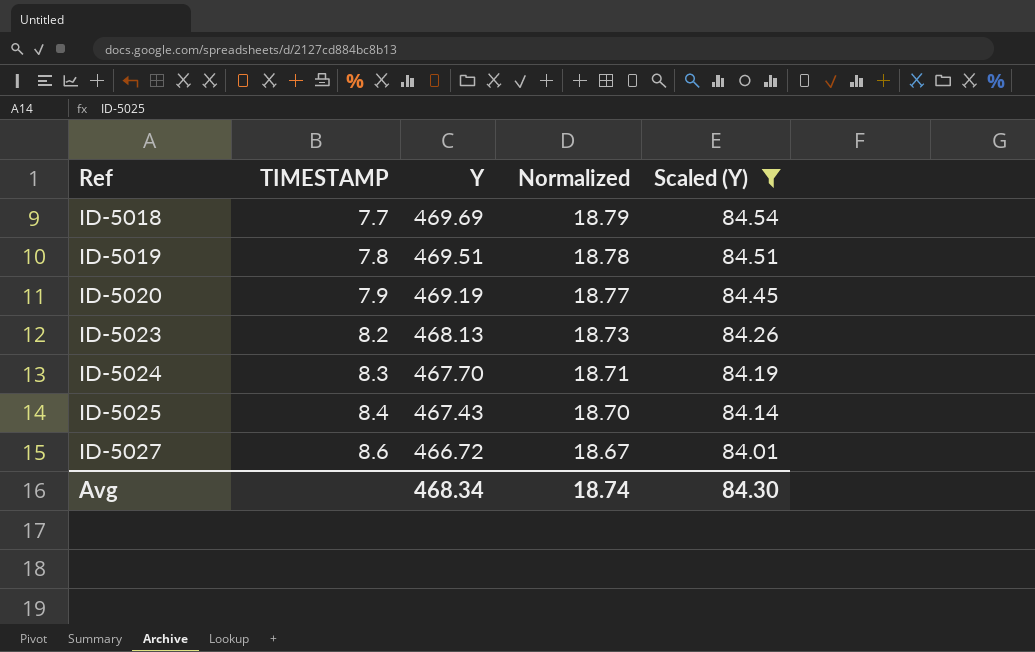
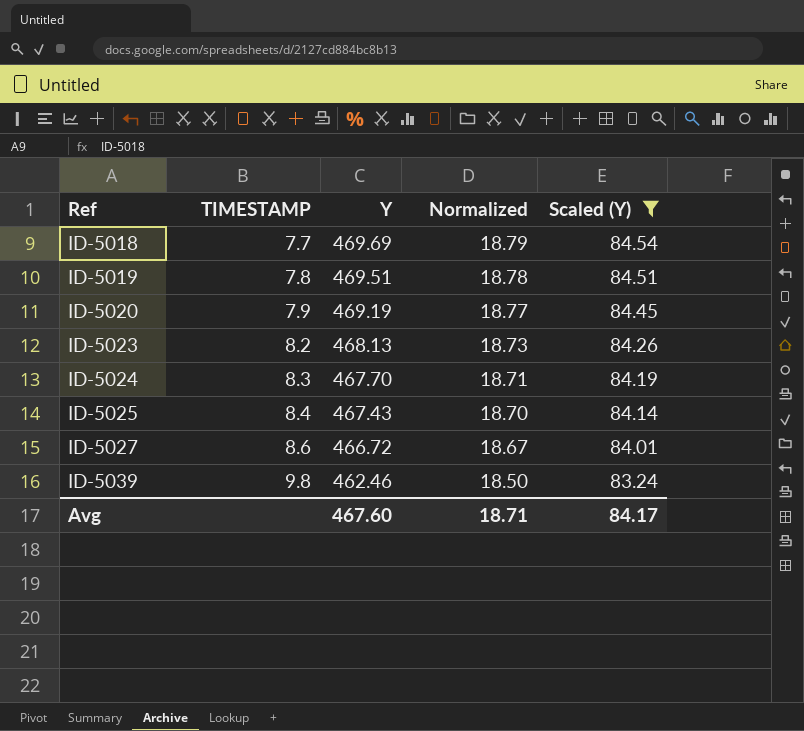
row ID-5039: none -> 9.8 | 462.46 | 18.50 | 83.24
Avg | Y: 468.34 -> 467.60
Avg | Normalized: 18.74 -> 18.71
Avg | Scaled (Y): 84.30 -> 84.17

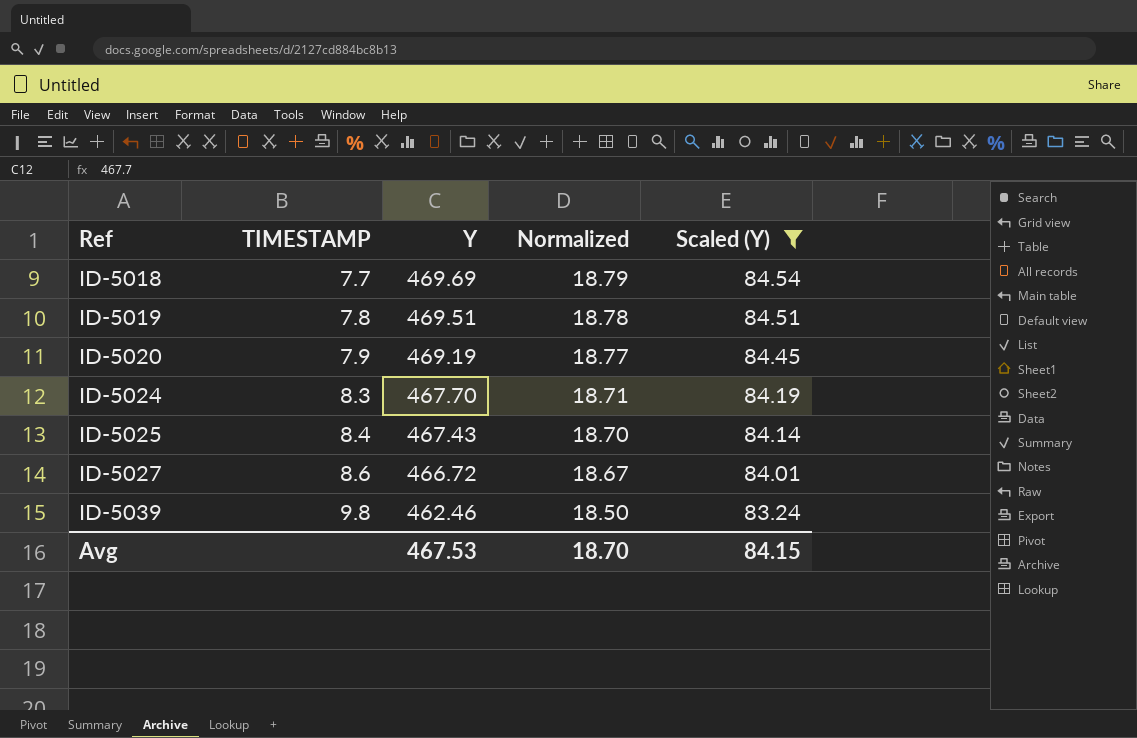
row ID-5023: 8.2 | 468.13 | 18.73 | 84.26 -> none
Avg | Y: 467.60 -> 467.53
Avg | Normalized: 18.71 -> 18.70
Avg | Scaled (Y): 84.17 -> 84.15

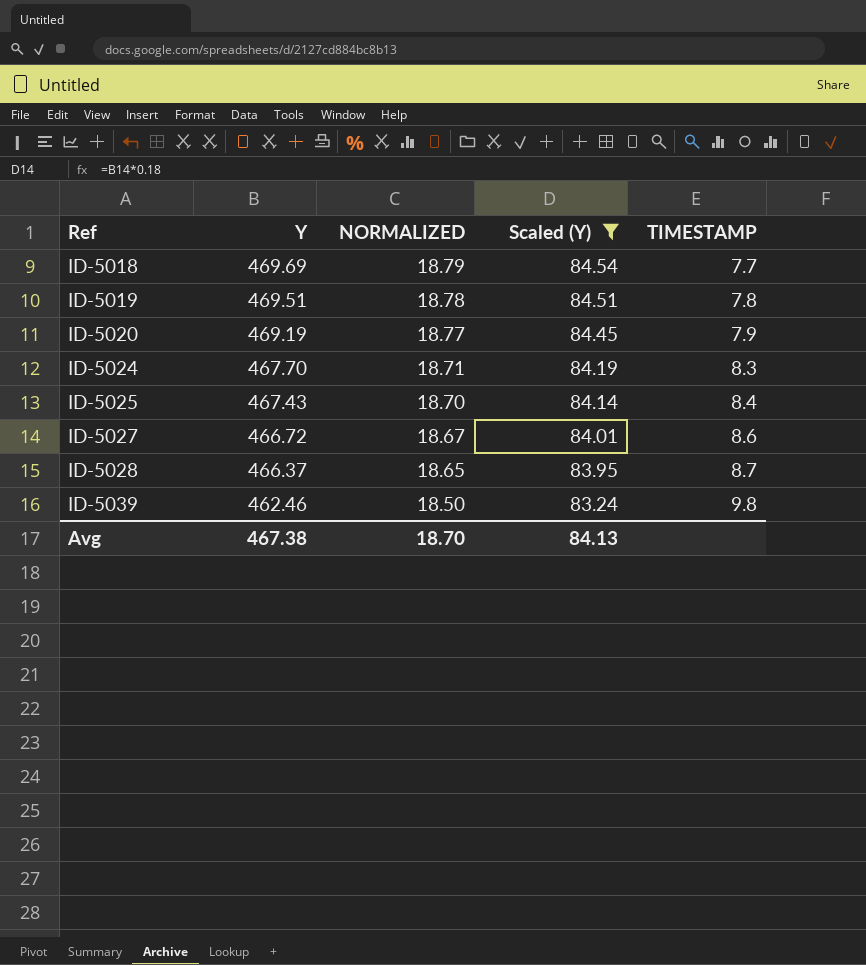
column name: Normalized -> NORMALIZED
column TIMESTAMP | position: 2 -> 5
row ID-5028: none -> 466.37 | 18.65 | 83.95 | 8.7
Avg | Y: 467.53 -> 467.38
Avg | Scaled (Y): 84.15 -> 84.13

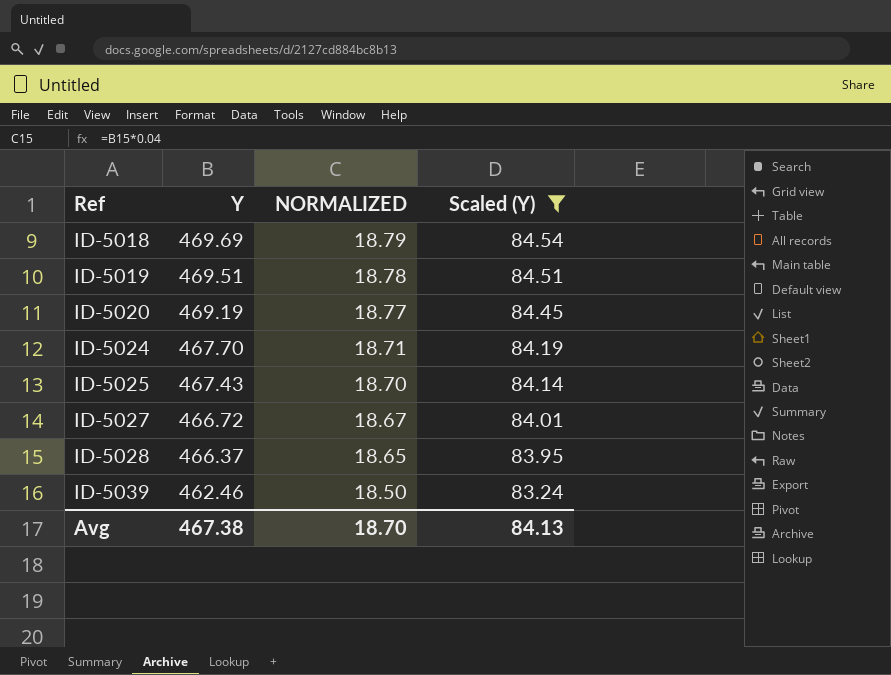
column TIMESTAMP | position: 5 -> none

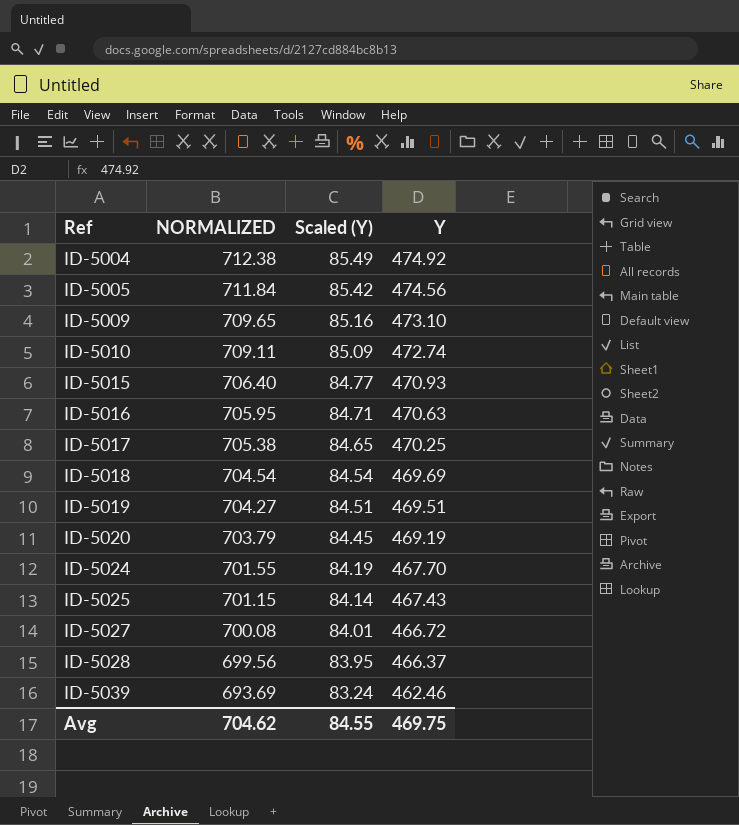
filter: Scaled (Y) <= 84.54 -> none
column NORMALIZED | formula: [Y] * 0.04 -> [Y] * 1.5
column Y | position: 2 -> 4
Avg | NORMALIZED: 18.70 -> 704.62
Avg | Scaled (Y): 84.13 -> 84.55
Avg | Y: 467.38 -> 469.75

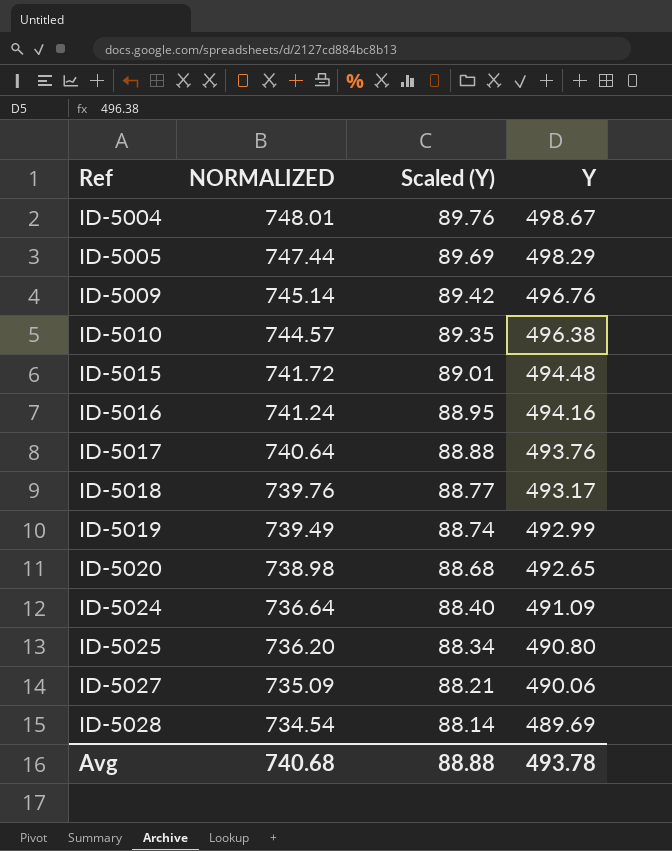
row ID-5039: 693.69 | 83.24 | 462.46 -> none
ID-5004 | NORMALIZED: 712.38 -> 748.01
ID-5004 | Scaled (Y): 85.49 -> 89.76
ID-5004 | Y: 474.92 -> 498.67
ID-5005 | NORMALIZED: 711.84 -> 747.44
ID-5005 | Scaled (Y): 85.42 -> 89.69
ID-5005 | Y: 474.56 -> 498.29
ID-5009 | NORMALIZED: 709.65 -> 745.14
ID-5009 | Scaled (Y): 85.16 -> 89.42
ID-5009 | Y: 473.10 -> 496.76
ID-5010 | NORMALIZED: 709.11 -> 744.57
ID-5010 | Scaled (Y): 85.09 -> 89.35
ID-5010 | Y: 472.74 -> 496.38
ID-5015 | NORMALIZED: 706.40 -> 741.72
ID-5015 | Scaled (Y): 84.77 -> 89.01
ID-5015 | Y: 470.93 -> 494.48
ID-5016 | NORMALIZED: 705.95 -> 741.24
ID-5016 | Scaled (Y): 84.71 -> 88.95
ID-5016 | Y: 470.63 -> 494.16
ID-5017 | NORMALIZED: 705.38 -> 740.64
ID-5017 | Scaled (Y): 84.65 -> 88.88
ID-5017 | Y: 470.25 -> 493.76
ID-5018 | NORMALIZED: 704.54 -> 739.76
ID-5018 | Scaled (Y): 84.54 -> 88.77
ID-5018 | Y: 469.69 -> 493.17
ID-5019 | NORMALIZED: 704.27 -> 739.49
ID-5019 | Scaled (Y): 84.51 -> 88.74
ID-5019 | Y: 469.51 -> 492.99
ID-5020 | NORMALIZED: 703.79 -> 738.98
ID-5020 | Scaled (Y): 84.45 -> 88.68
ID-5020 | Y: 469.19 -> 492.65
ID-5024 | NORMALIZED: 701.55 -> 736.64
ID-5024 | Scaled (Y): 84.19 -> 88.40
ID-5024 | Y: 467.70 -> 491.09
ID-5025 | NORMALIZED: 701.15 -> 736.20
ID-5025 | Scaled (Y): 84.14 -> 88.34
ID-5025 | Y: 467.43 -> 490.80
ID-5027 | NORMALIZED: 700.08 -> 735.09
ID-5027 | Scaled (Y): 84.01 -> 88.21
ID-5027 | Y: 466.72 -> 490.06
ID-5028 | NORMALIZED: 699.56 -> 734.54
ID-5028 | Scaled (Y): 83.95 -> 88.14
ID-5028 | Y: 466.37 -> 489.69
Avg | NORMALIZED: 704.62 -> 740.68
Avg | Scaled (Y): 84.55 -> 88.88
Avg | Y: 469.75 -> 493.78

